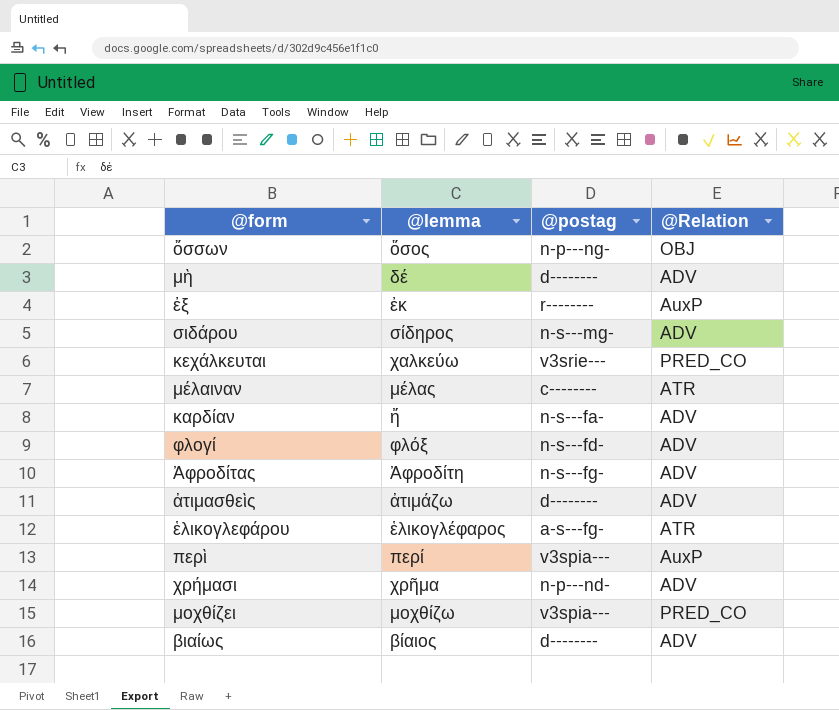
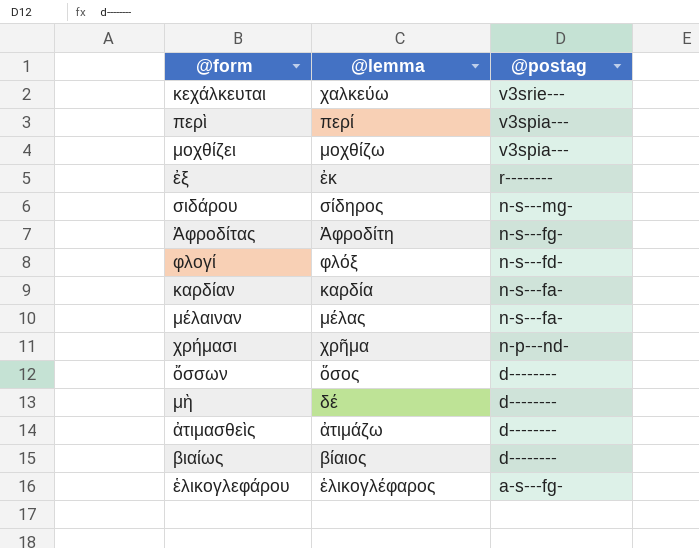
row order: none -> @postag descending
column @Relation | position: 4 -> none
καρδίαν | @lemma: ἤ -> καρδία
μέλαιναν | @postag: c-------- -> n-s---fa-
ὄσσων | @postag: n-p---ng- -> d--------

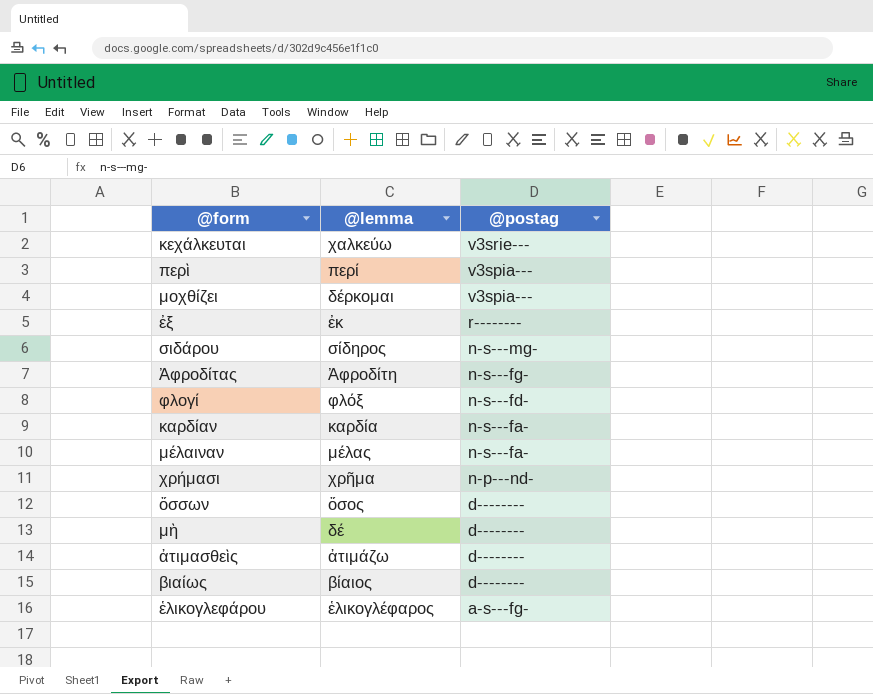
μοχθίζει | @lemma: μοχθίζω -> δέρκομαι

